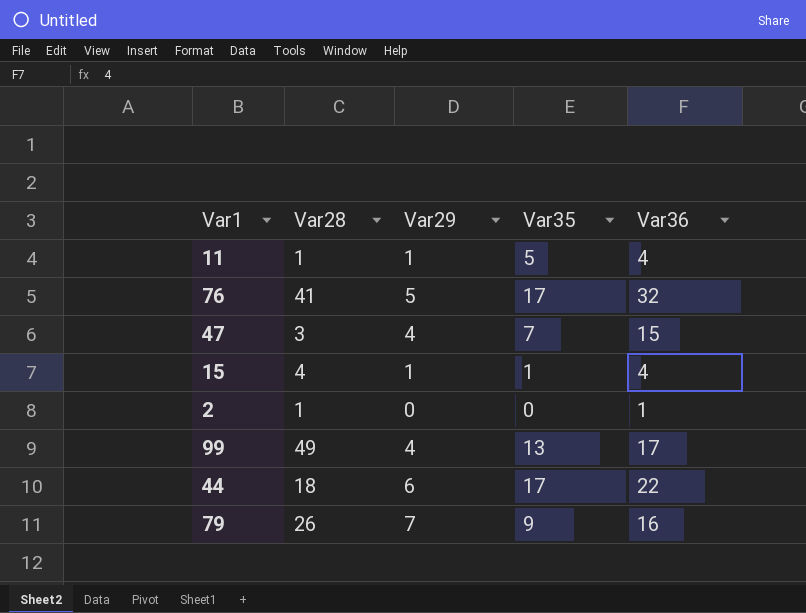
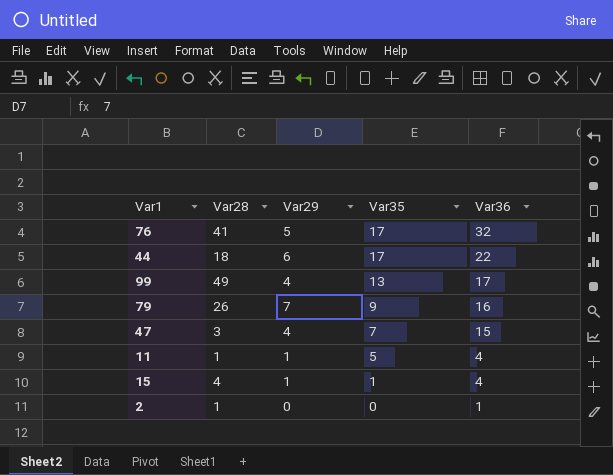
row order: none -> Var35 descending

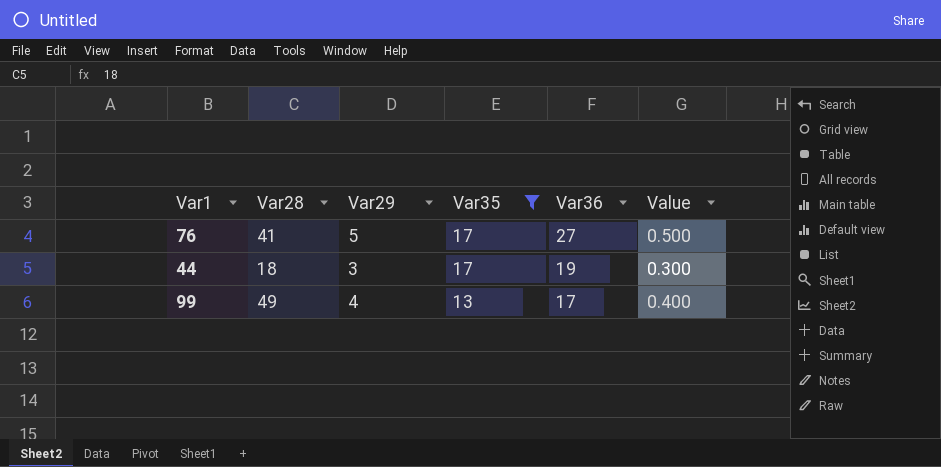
filter: none -> Var35 >= 13
column Value | formula: none -> [Var29] * 0.1
76 | Var36: 32 -> 27
44 | Var29: 6 -> 3
44 | Var36: 22 -> 19

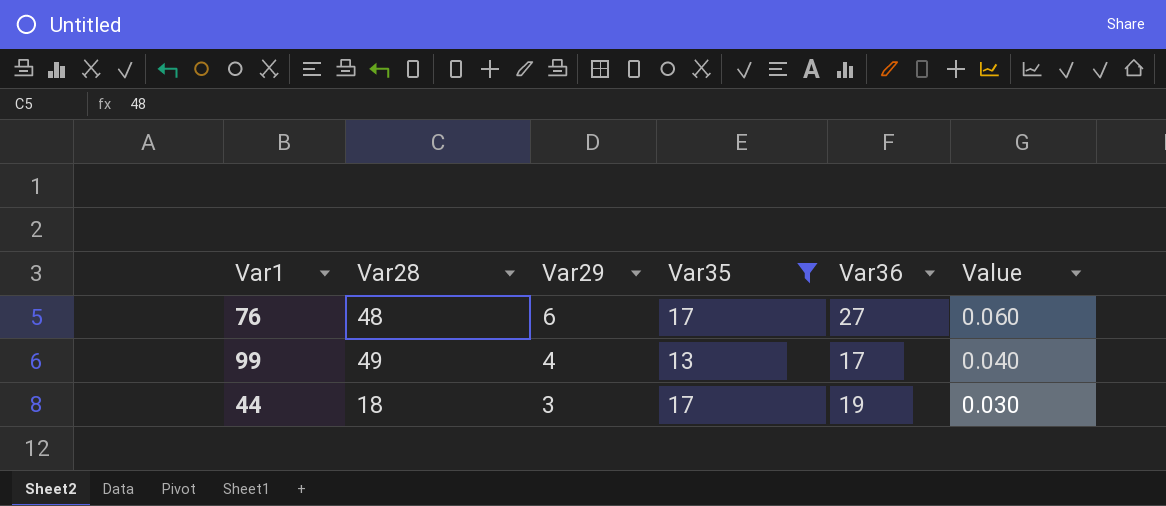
row order: Var35 descending -> Var29 descending
column Value | formula: [Var29] * 0.1 -> [Var29] * 0.01
76 | Var28: 41 -> 48
76 | Var29: 5 -> 6

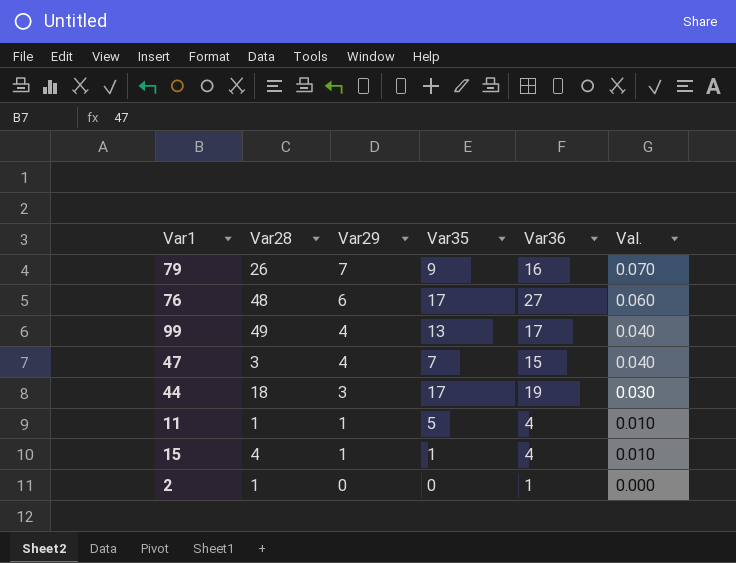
filter: Var35 >= 13 -> none
column name: Value -> Val.

